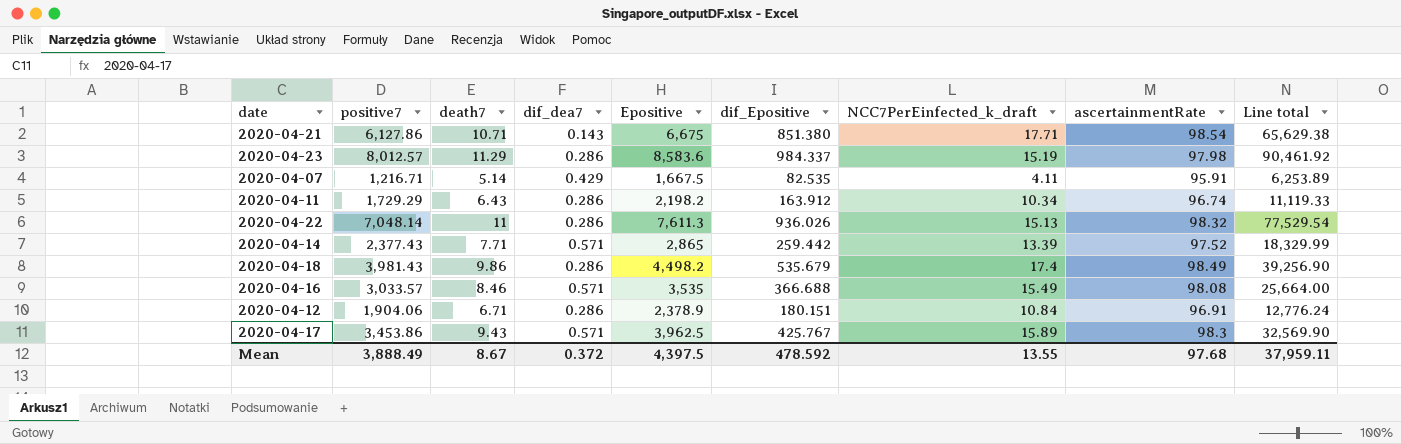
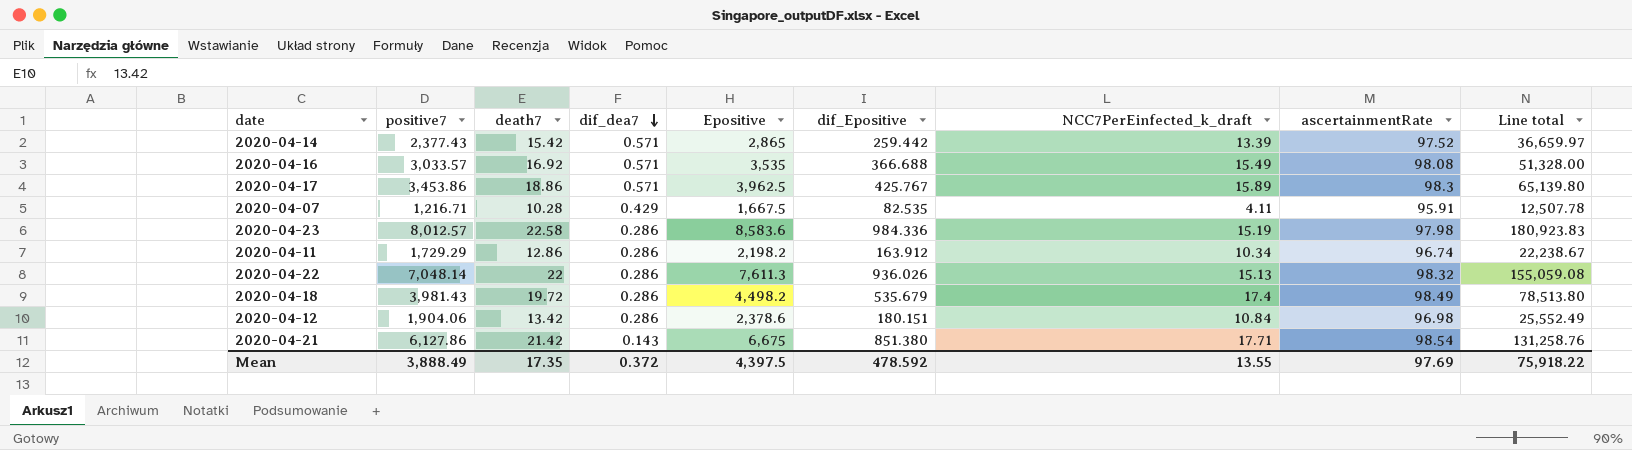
row order: none -> dif_dea7 descending
2020-04-14 | death7: 7.71 -> 15.42
2020-04-14 | Line total: 18,329.99 -> 36,659.97
2020-04-16 | death7: 8.46 -> 16.92
2020-04-16 | Line total: 25,664.00 -> 51,328.00
2020-04-17 | death7: 9.43 -> 18.86
2020-04-17 | Line total: 32,569.90 -> 65,139.80
2020-04-07 | death7: 5.14 -> 10.28
2020-04-07 | Line total: 6,253.89 -> 12,507.78
2020-04-23 | death7: 11.29 -> 22.58
2020-04-23 | dif_Epositive: 984.337 -> 984.336
2020-04-23 | Line total: 90,461.92 -> 180,923.83
2020-04-11 | death7: 6.43 -> 12.86
2020-04-11 | Line total: 11,119.33 -> 22,238.67
2020-04-22 | death7: 11 -> 22
2020-04-22 | Line total: 77,529.54 -> 155,059.08
2020-04-18 | death7: 9.86 -> 19.72
2020-04-18 | Line total: 39,256.90 -> 78,513.80
2020-04-12 | death7: 6.71 -> 13.42
2020-04-12 | Epositive: 2,378.9 -> 2,378.6
2020-04-12 | ascertainmentRate: 96.91 -> 96.98
2020-04-12 | Line total: 12,776.24 -> 25,552.49
2020-04-21 | death7: 10.71 -> 21.42
2020-04-21 | Line total: 65,629.38 -> 131,258.76
Mean | death7: 8.67 -> 17.35
Mean | ascertainmentRate: 97.68 -> 97.69
Mean | Line total: 37,959.11 -> 75,918.22

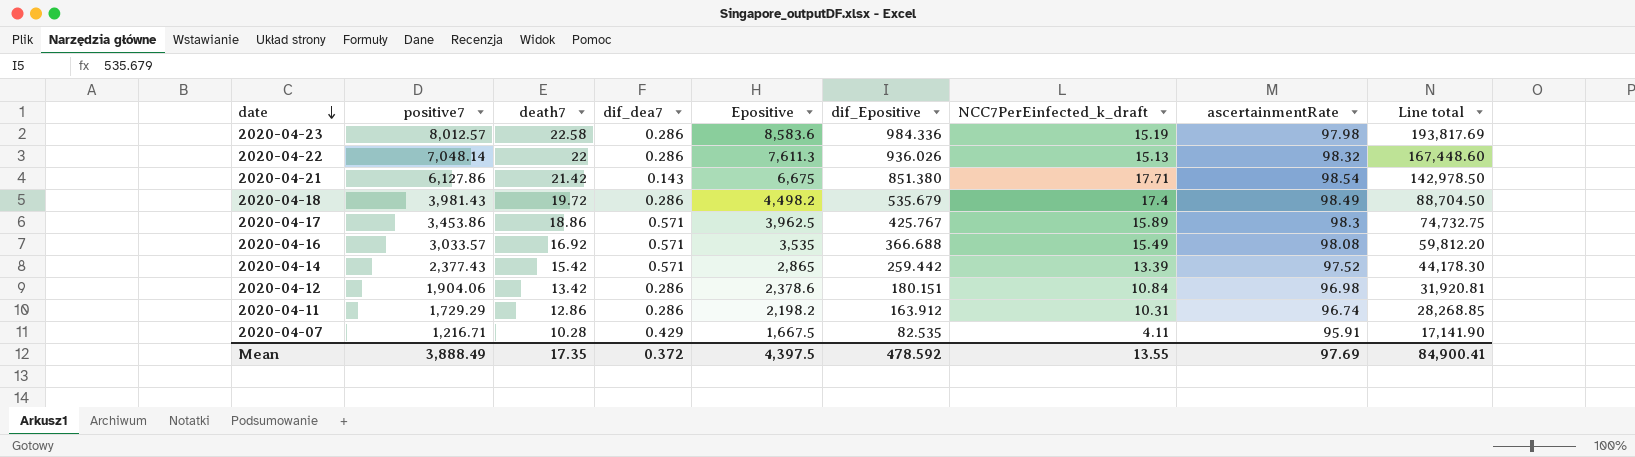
row order: dif_dea7 descending -> date descending
column Line total | formula: [positive7] * [death7] -> [death7] * [Epositive]
2020-04-11 | NCC7PerEinfected_k_draft: 10.34 -> 10.31
Mean | Line total: 75,918.22 -> 84,900.41

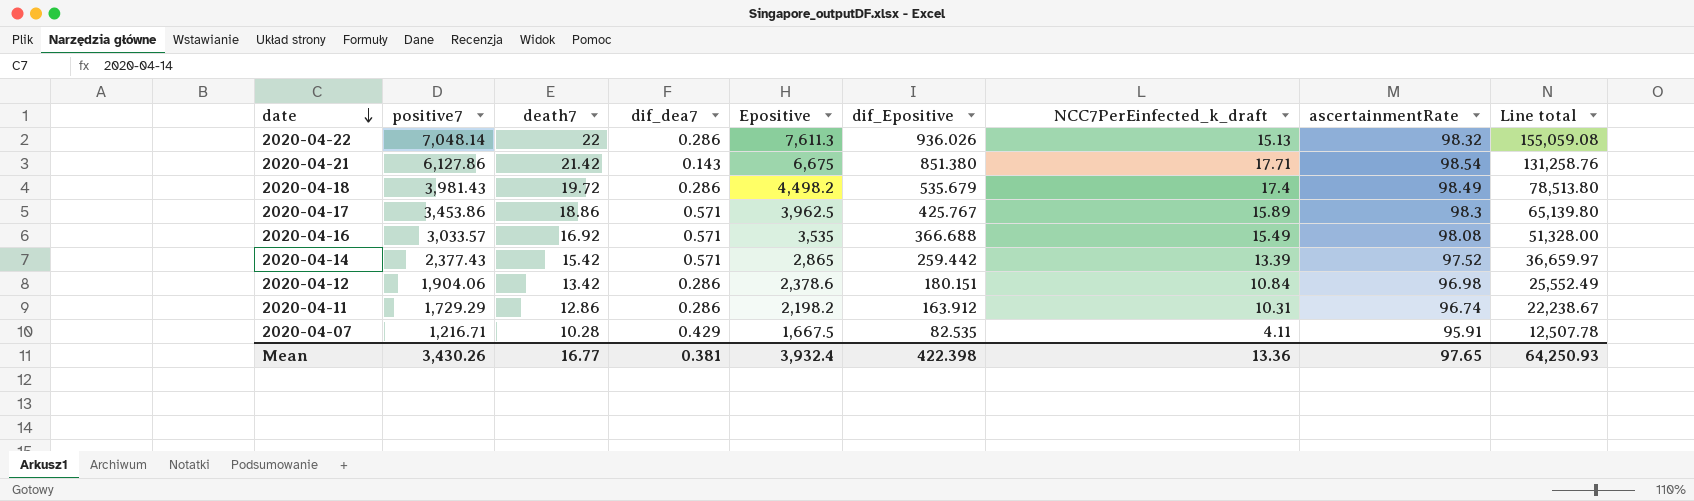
column Line total | formula: [death7] * [Epositive] -> [positive7] * [death7]
row 2020-04-23: 8,012.57 | 22.58 | 0.286 | 8,583.6 | 984.336 | 15.19 | 97.98 | 193,817.69 -> none
Mean | positive7: 3,888.49 -> 3,430.26
Mean | death7: 17.35 -> 16.77
Mean | dif_dea7: 0.372 -> 0.381
Mean | Epositive: 4,397.5 -> 3,932.4
Mean | dif_Epositive: 478.592 -> 422.398
Mean | NCC7PerEinfected_k_draft: 13.55 -> 13.36
Mean | ascertainmentRate: 97.69 -> 97.65
Mean | Line total: 84,900.41 -> 64,250.93

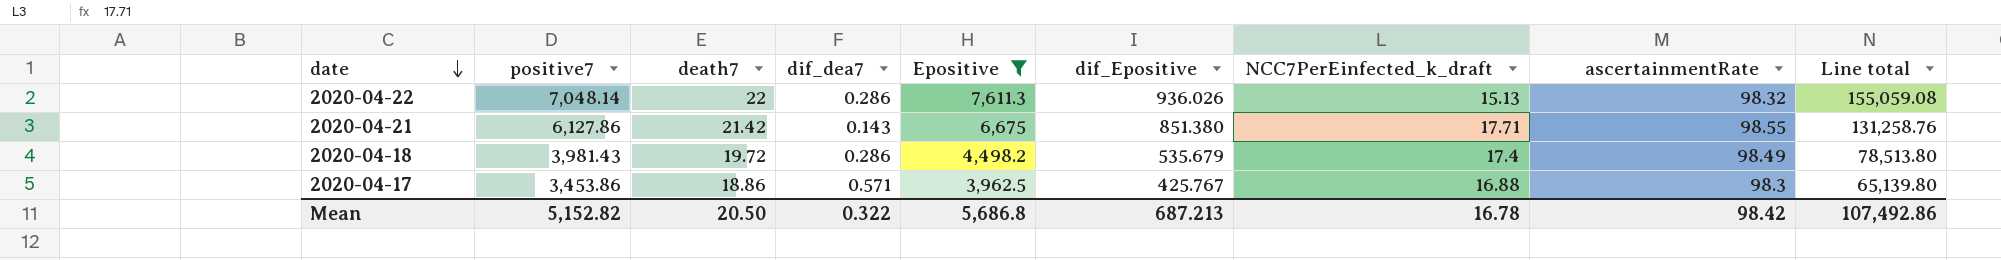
filter: none -> Epositive >= 3,962.5
2020-04-21 | ascertainmentRate: 98.54 -> 98.55
2020-04-17 | NCC7PerEinfected_k_draft: 15.89 -> 16.88
Mean | positive7: 3,430.26 -> 5,152.82
Mean | death7: 16.77 -> 20.50
Mean | dif_dea7: 0.381 -> 0.322
Mean | Epositive: 3,932.4 -> 5,686.8
Mean | dif_Epositive: 422.398 -> 687.213
Mean | NCC7PerEinfected_k_draft: 13.36 -> 16.78
Mean | ascertainmentRate: 97.65 -> 98.42
Mean | Line total: 64,250.93 -> 107,492.86

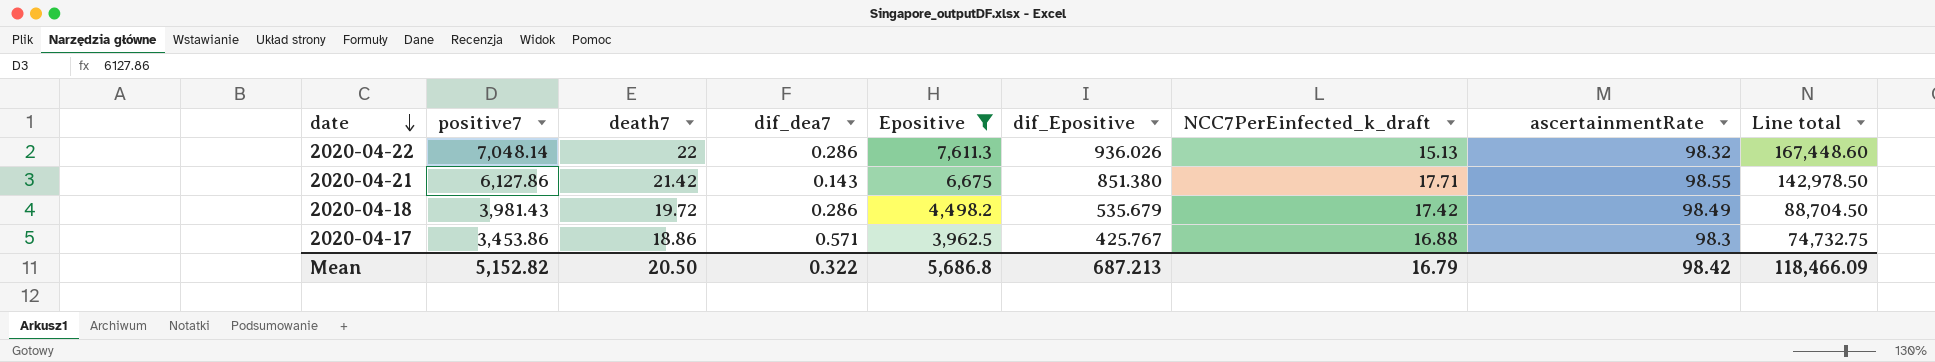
column Line total | formula: [positive7] * [death7] -> [death7] * [Epositive]
2020-04-18 | NCC7PerEinfected_k_draft: 17.4 -> 17.42
Mean | NCC7PerEinfected_k_draft: 16.78 -> 16.79
Mean | Line total: 107,492.86 -> 118,466.09

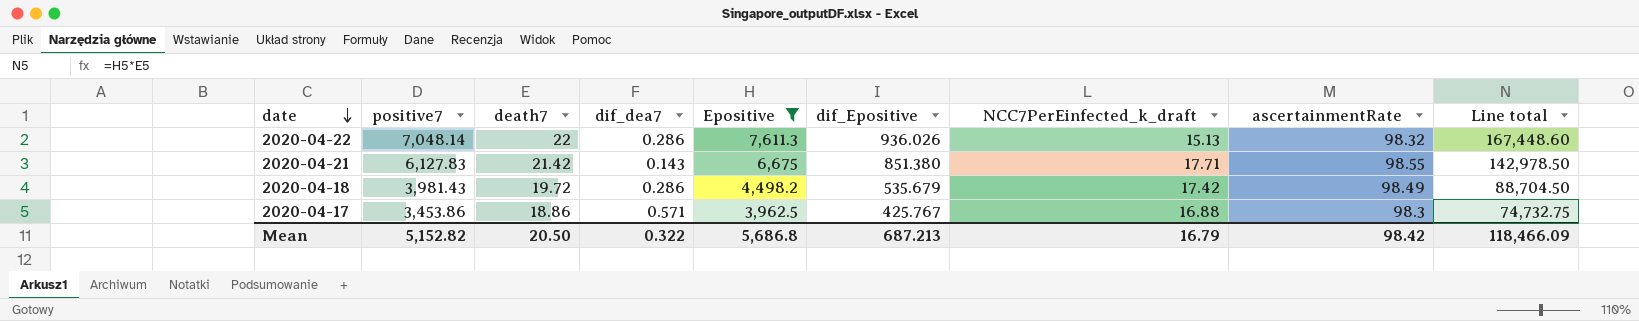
2020-04-21 | positive7: 6,127.86 -> 6,127.83

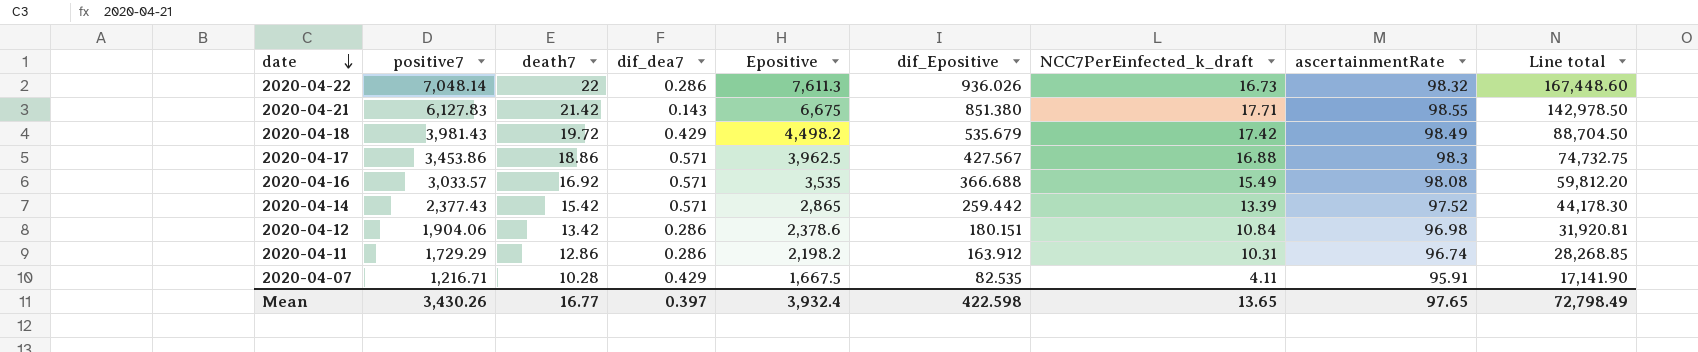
filter: Epositive >= 3,962.5 -> none
2020-04-22 | NCC7PerEinfected_k_draft: 15.13 -> 16.73
2020-04-18 | dif_dea7: 0.286 -> 0.429
2020-04-17 | dif_Epositive: 425.767 -> 427.567
Mean | positive7: 5,152.82 -> 3,430.26
Mean | death7: 20.50 -> 16.77
Mean | dif_dea7: 0.322 -> 0.397
Mean | Epositive: 5,686.8 -> 3,932.4
Mean | dif_Epositive: 687.213 -> 422.598
Mean | NCC7PerEinfected_k_draft: 16.79 -> 13.65
Mean | ascertainmentRate: 98.42 -> 97.65
Mean | Line total: 118,466.09 -> 72,798.49

